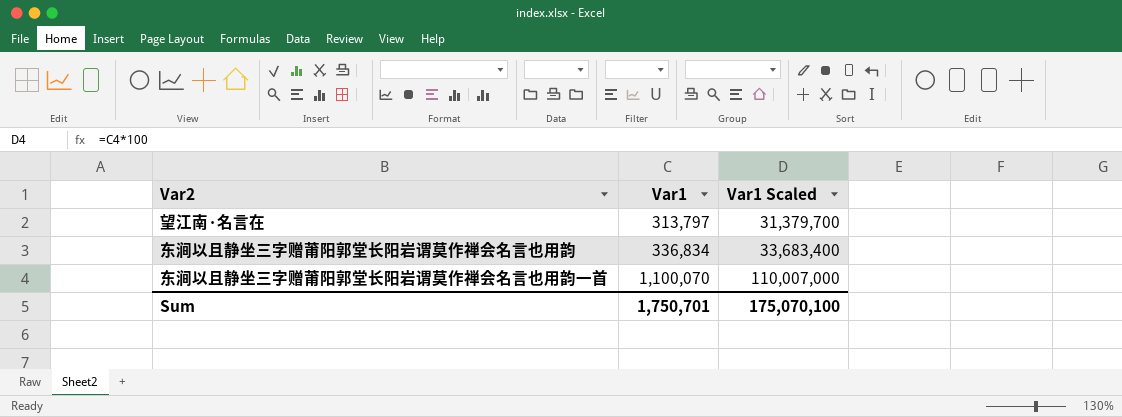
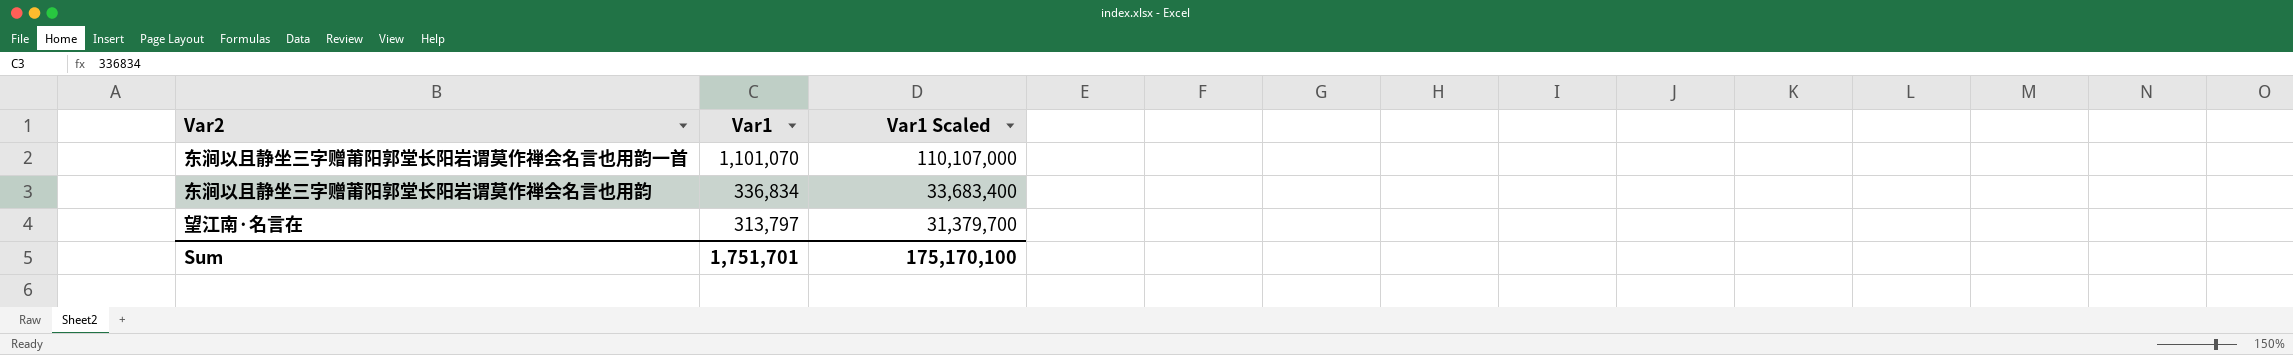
row order: Var1 ascending -> Var1 descending
东涧以且静坐三字赠莆阳郭堂长阳岩谓莫作禅会名言也用韵一首 | Var1: 1,100,070 -> 1,101,070
东涧以且静坐三字赠莆阳郭堂长阳岩谓莫作禅会名言也用韵一首 | Var1 Scaled: 110,007,000 -> 110,107,000
Sum | Var1: 1,750,701 -> 1,751,701
Sum | Var1 Scaled: 175,070,100 -> 175,170,100

